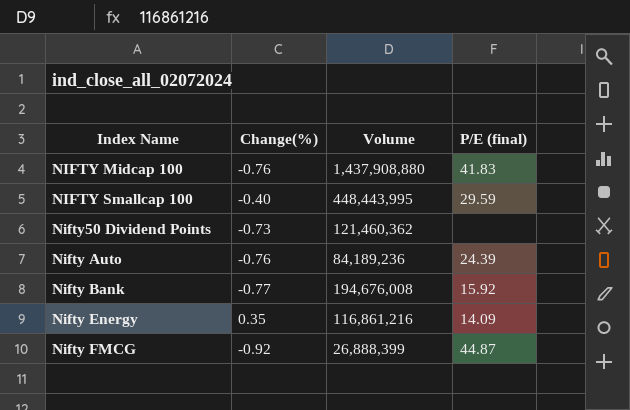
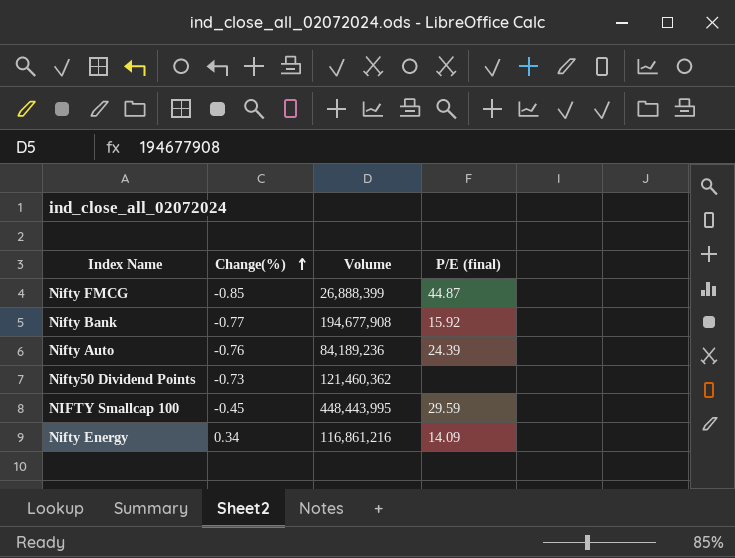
row order: none -> Change(%) ascending
row NIFTY Midcap 100: -0.76 | 1,437,908,880 | 41.83 -> none
Nifty FMCG | Change(%): -0.92 -> -0.85
Nifty Bank | Volume: 194,676,008 -> 194,677,908
NIFTY Smallcap 100 | Change(%): -0.40 -> -0.45
Nifty Energy | Change(%): 0.35 -> 0.34

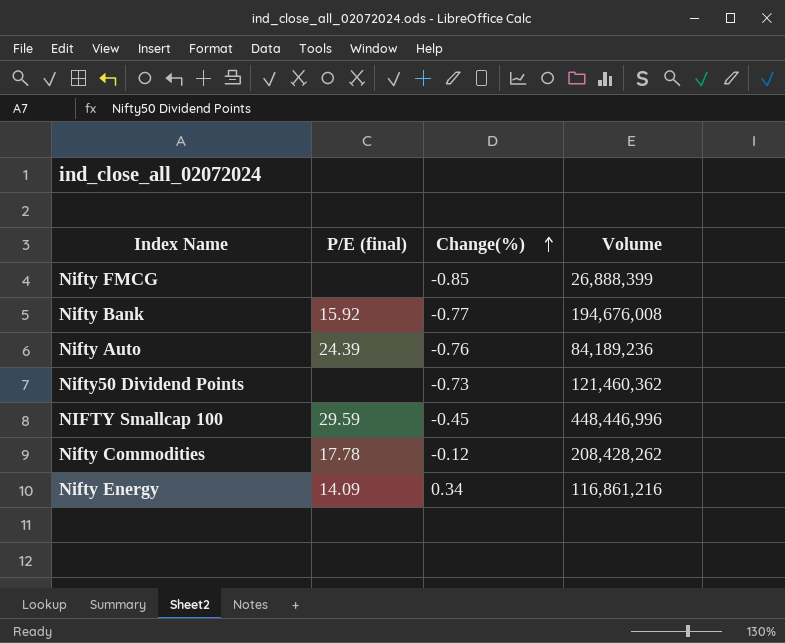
column P/E (final) | position: 4 -> 2
Nifty FMCG | P/E (final): 44.87 -> none
Nifty Bank | Volume: 194,677,908 -> 194,676,008
NIFTY Smallcap 100 | Volume: 448,443,995 -> 448,446,996
row Nifty Commodities: none -> 17.78 | -0.12 | 208,428,262

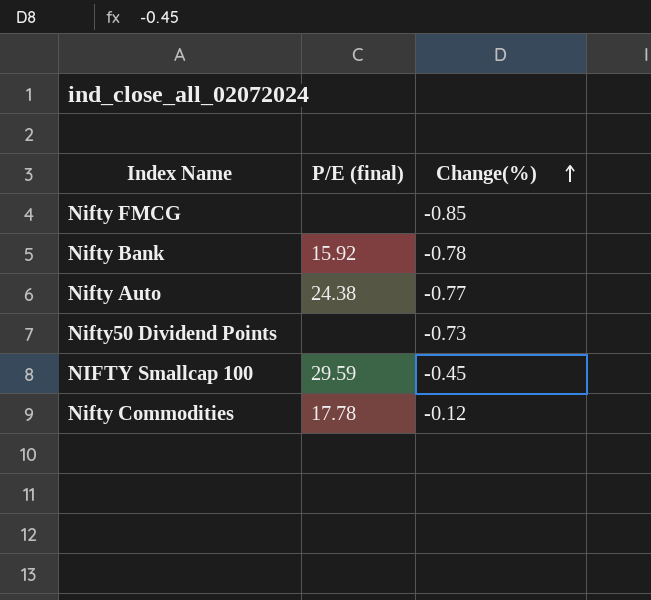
column Volume | position: 4 -> none
row Nifty Energy: 14.09 | 0.34 | 116,861,216 -> none
Nifty Bank | Change(%): -0.77 -> -0.78
Nifty Auto | P/E (final): 24.39 -> 24.38
Nifty Auto | Change(%): -0.76 -> -0.77

